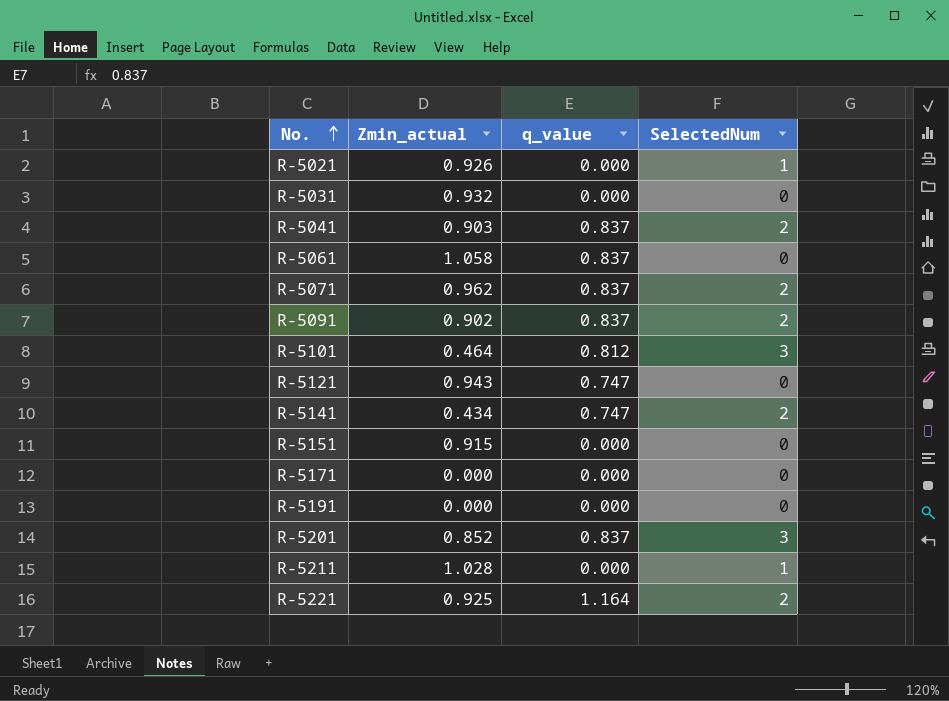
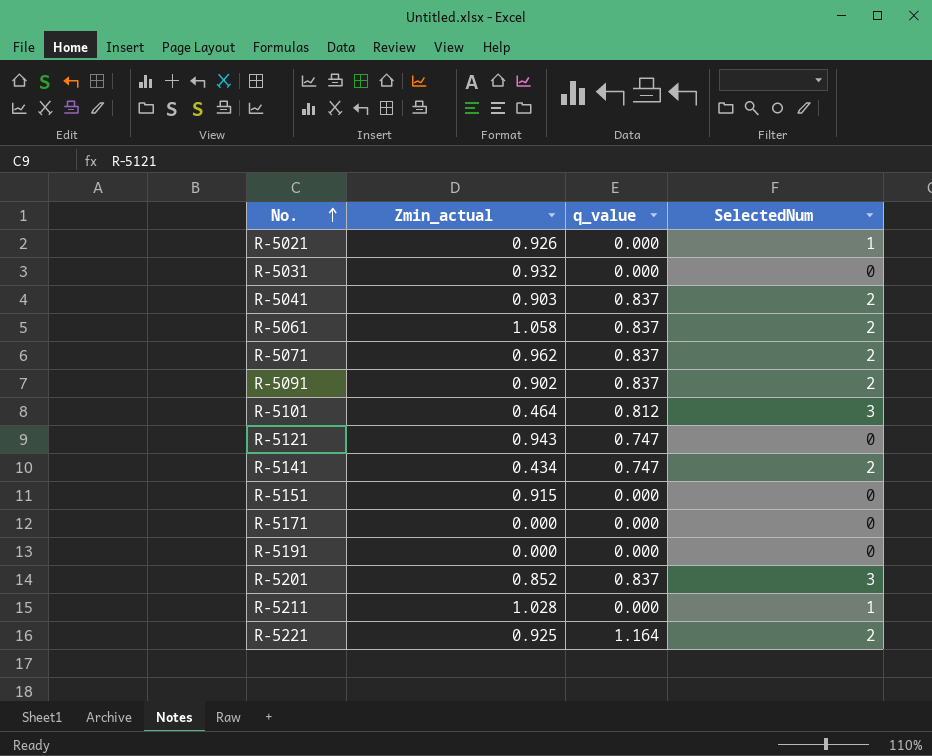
R-5061 | SelectedNum: 0 -> 2

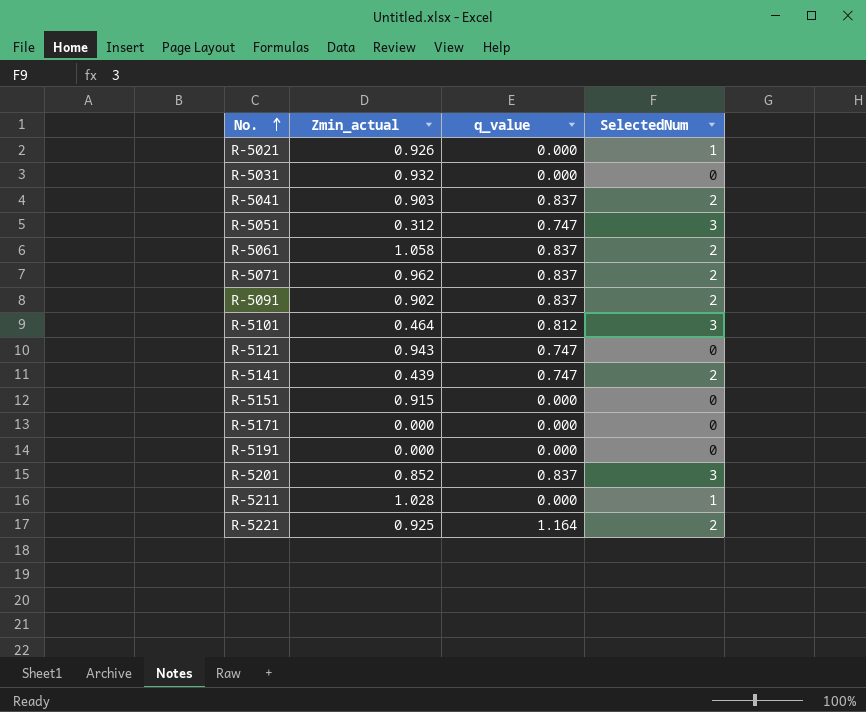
row R-5051: none -> 0.312 | 0.747 | 3
R-5141 | Zmin_actual: 0.434 -> 0.439

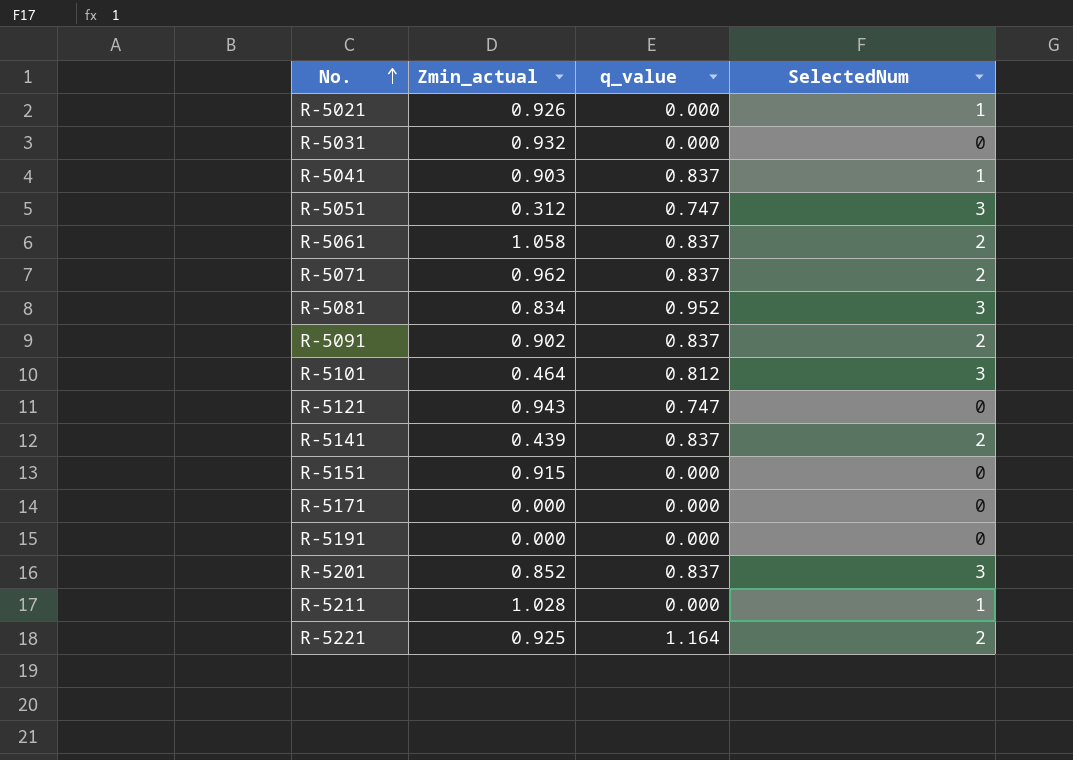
R-5041 | SelectedNum: 2 -> 1
row R-5081: none -> 0.834 | 0.952 | 3
R-5141 | q_value: 0.747 -> 0.837

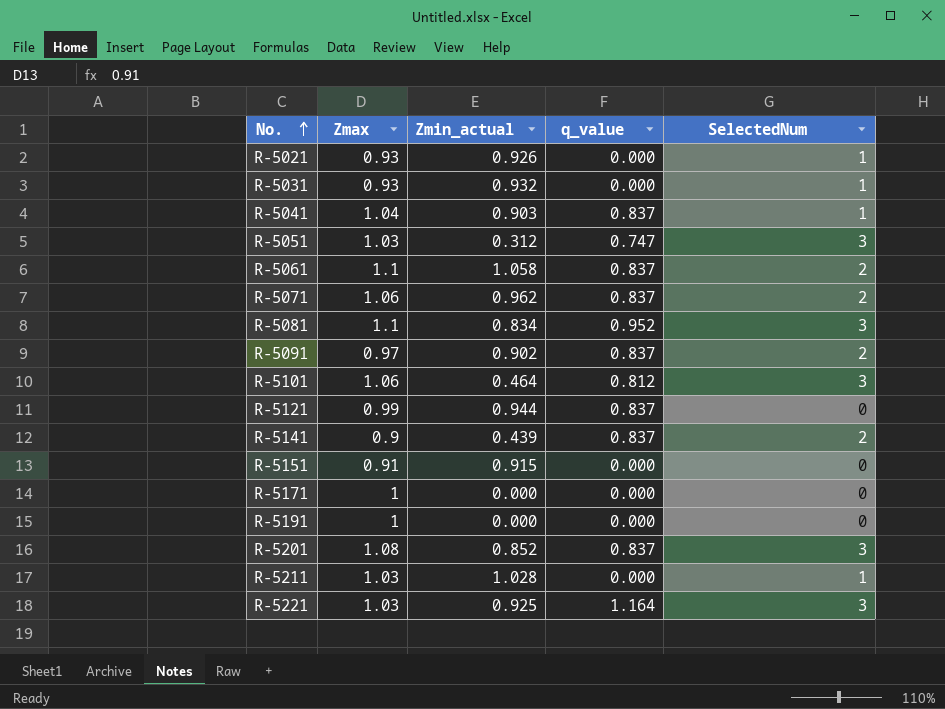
column Zmax | position: none -> 2
R-5031 | SelectedNum: 0 -> 1
R-5121 | Zmin_actual: 0.943 -> 0.944
R-5121 | q_value: 0.747 -> 0.837
R-5221 | SelectedNum: 2 -> 3

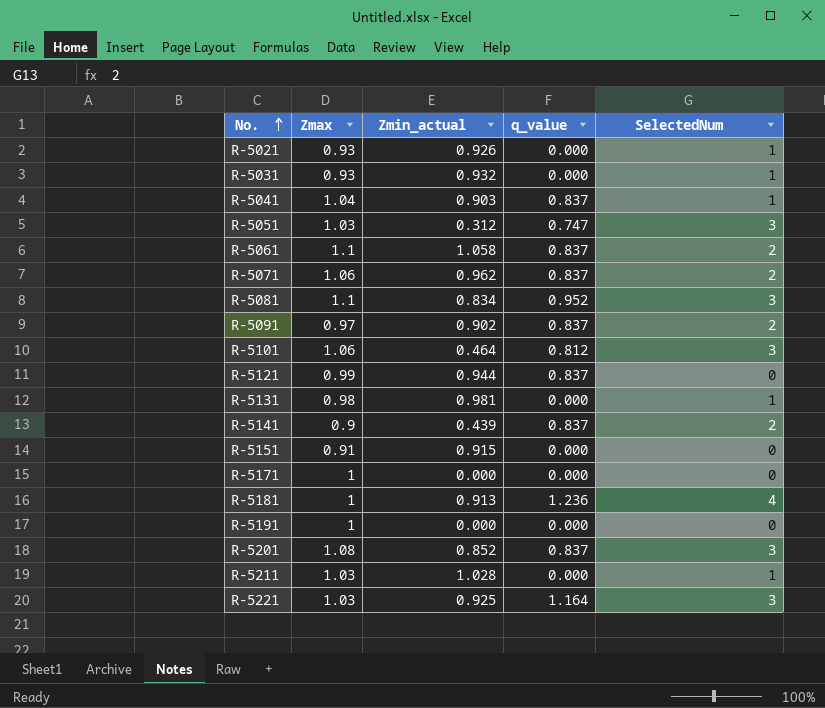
row R-5131: none -> 0.98 | 0.981 | 0.000 | 1
row R-5181: none -> 1 | 0.913 | 1.236 | 4

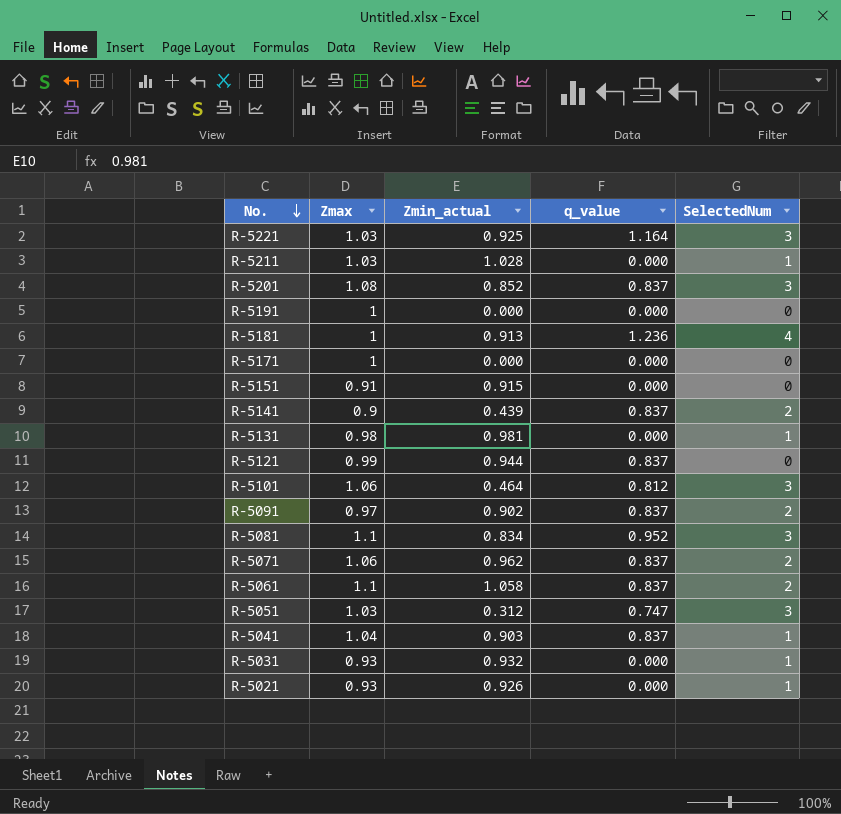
row order: No. ascending -> No. descending

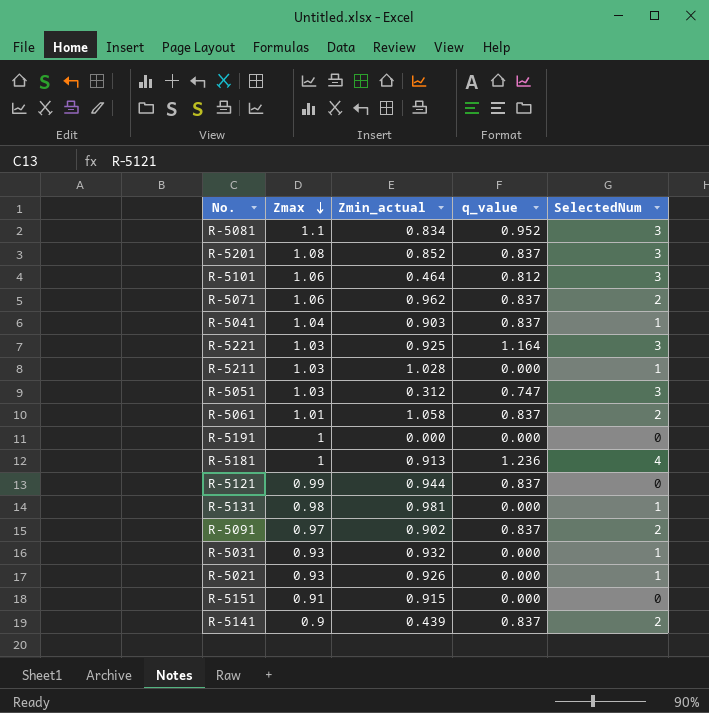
row order: No. descending -> Zmax descending
row R-5171: 1 | 0.000 | 0.000 | 0 -> none
R-5061 | Zmax: 1.1 -> 1.01

